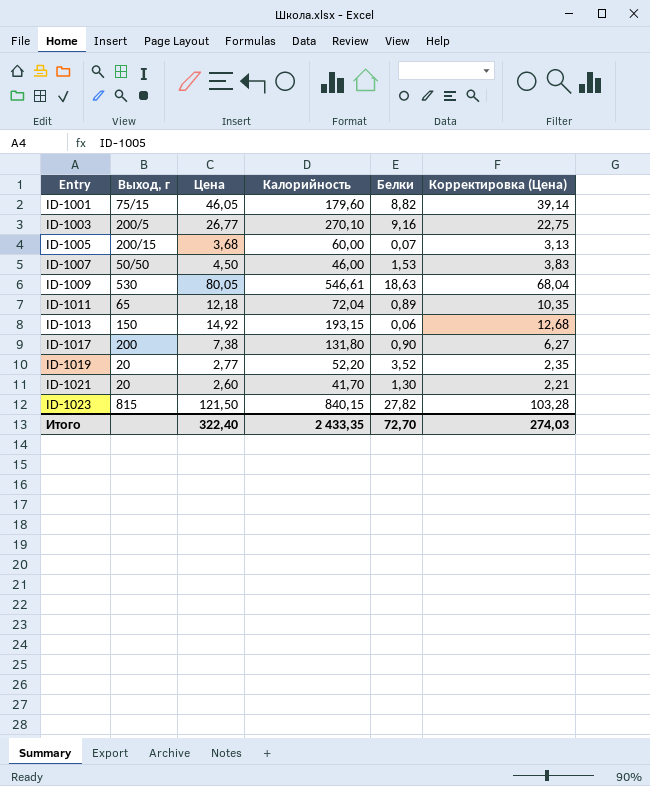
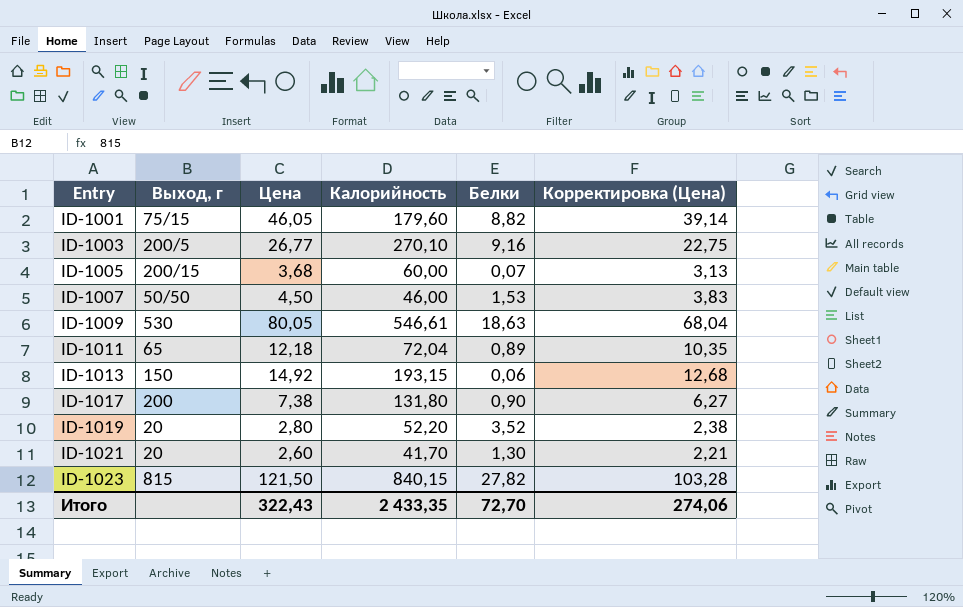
ID-1019 | Цена: 2,77 -> 2,80
ID-1019 | Корректировка (Цена): 2,35 -> 2,38
Итого | Цена: 322,40 -> 322,43
Итого | Корректировка (Цена): 274,03 -> 274,06

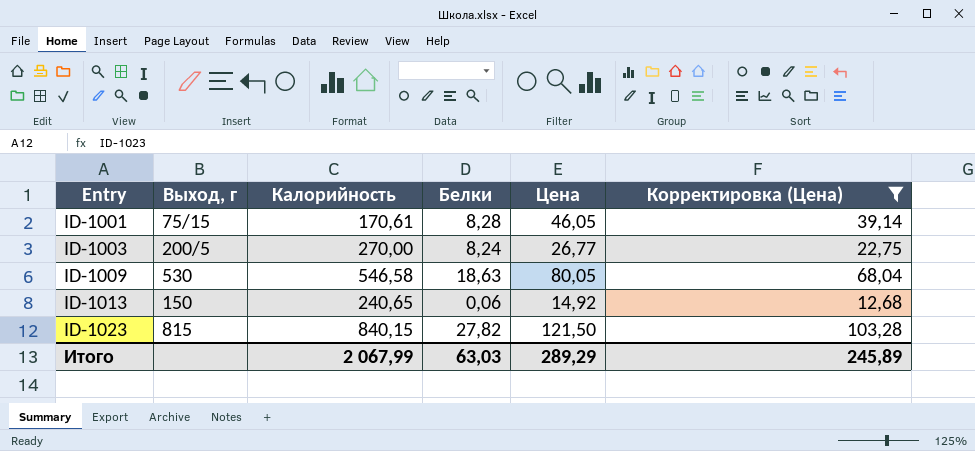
filter: none -> Корректировка (Цена) >= 12,68
column Цена | position: 3 -> 5
ID-1001 | Калорийность: 179,60 -> 170,61
ID-1001 | Белки: 8,82 -> 8,28
ID-1003 | Калорийность: 270,10 -> 270,00
ID-1003 | Белки: 9,16 -> 8,24
ID-1009 | Калорийность: 546,61 -> 546,58
ID-1013 | Калорийность: 193,15 -> 240,65
Итого | Калорийность: 2 433,35 -> 2 067,99
Итого | Белки: 72,70 -> 63,03
Итого | Цена: 322,43 -> 289,29
Итого | Корректировка (Цена): 274,06 -> 245,89

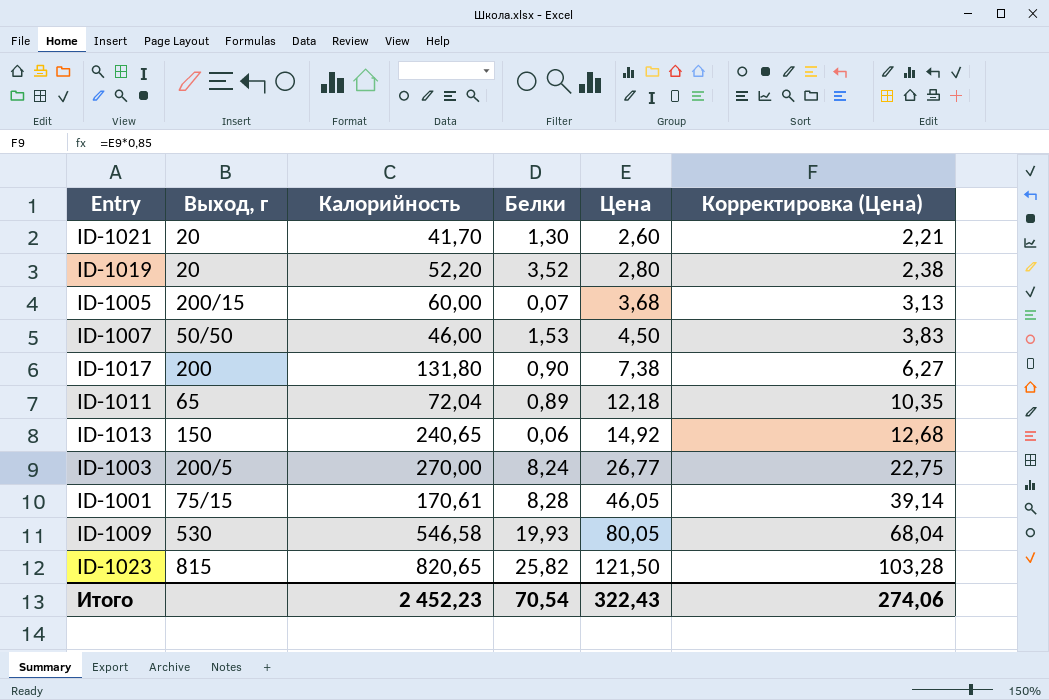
filter: Корректировка (Цена) >= 12,68 -> none
row order: Entry ascending -> Цена ascending
ID-1009 | Белки: 18,63 -> 19,93
ID-1023 | Калорийность: 840,15 -> 820,65
ID-1023 | Белки: 27,82 -> 25,82
Итого | Калорийность: 2 067,99 -> 2 452,23
Итого | Белки: 63,03 -> 70,54
Итого | Цена: 289,29 -> 322,43
Итого | Корректировка (Цена): 245,89 -> 274,06

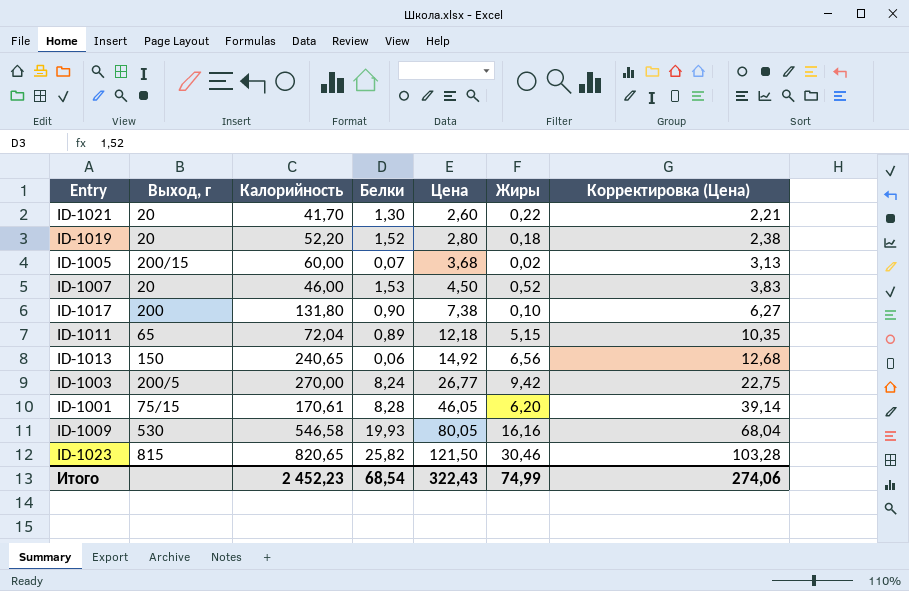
column Жиры | position: none -> 6
ID-1019 | Белки: 3,52 -> 1,52
ID-1007 | Выход, г: 50/50 -> 20
Итого | Белки: 70,54 -> 68,54

